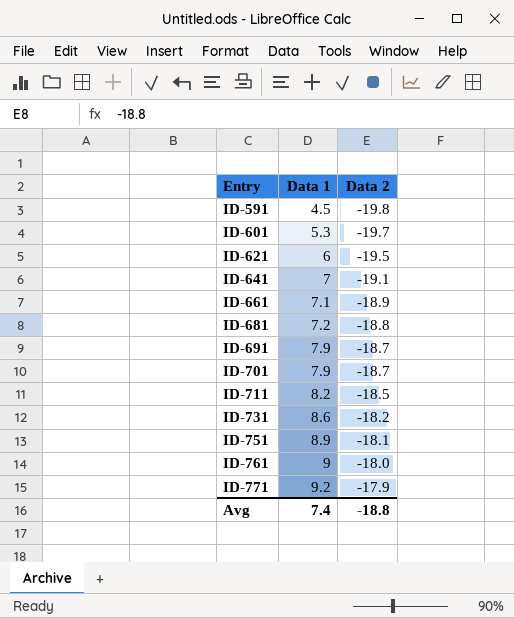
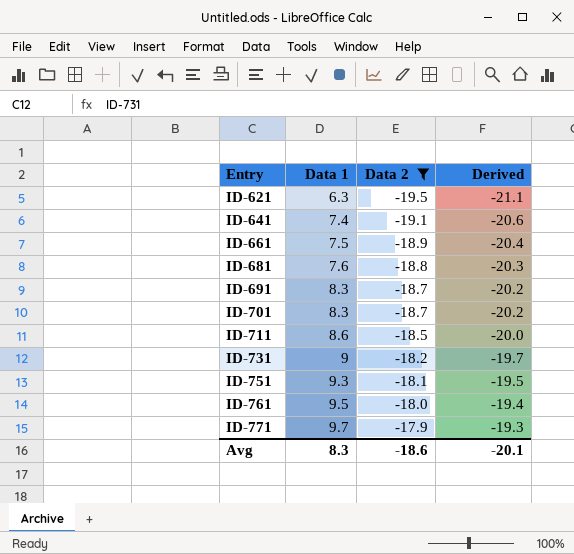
filter: none -> Data 2 >= -19.5
column Derived | formula: none -> [Data 2] * 1.08
ID-621 | Data 1: 6 -> 6.3
ID-641 | Data 1: 7 -> 7.4
ID-661 | Data 1: 7.1 -> 7.5
ID-681 | Data 1: 7.2 -> 7.6
ID-691 | Data 1: 7.9 -> 8.3
ID-701 | Data 1: 7.9 -> 8.3
ID-711 | Data 1: 8.2 -> 8.6
ID-731 | Data 1: 8.6 -> 9
ID-751 | Data 1: 8.9 -> 9.3
ID-761 | Data 1: 9 -> 9.5
ID-771 | Data 1: 9.2 -> 9.7
Avg | Data 1: 7.4 -> 8.3
Avg | Data 2: -18.8 -> -18.6

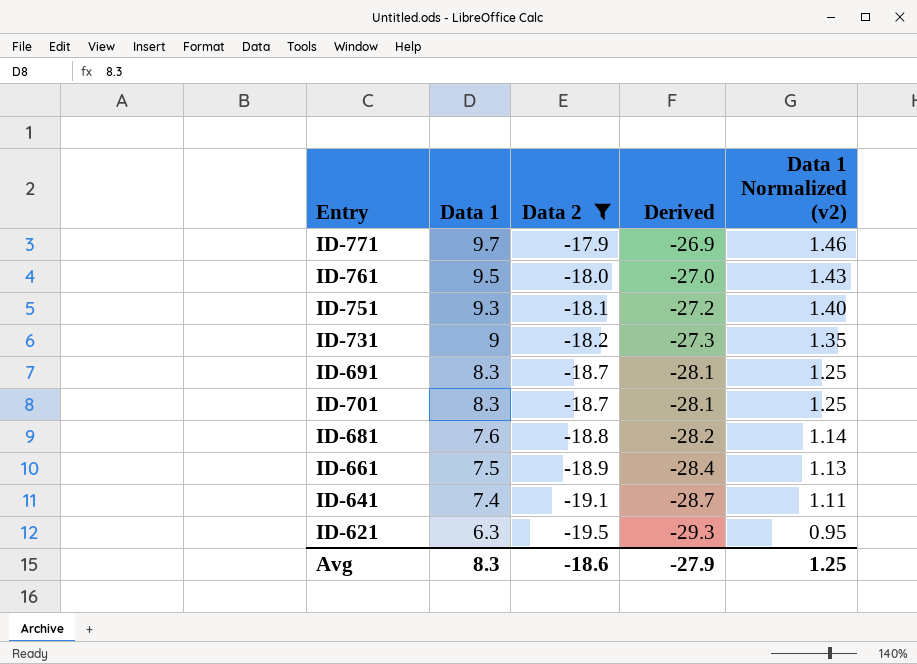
row order: Entry ascending -> Data 1 descending
column Derived | formula: [Data 2] * 1.08 -> [Data 2] * 1.5
column Data 1 Normalized (v2) | formula: none -> [Data 1] * 0.15
row ID-711: 8.6 | -18.5 | -20.0 -> none
Avg | Derived: -20.1 -> -27.9

